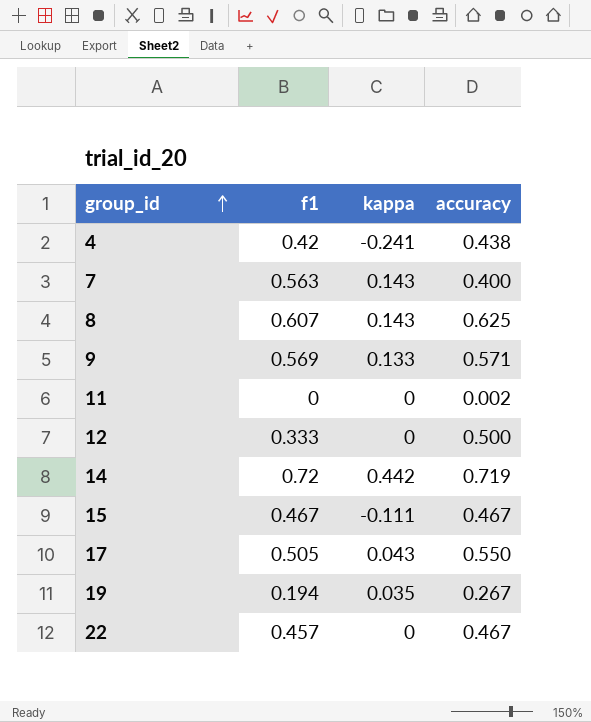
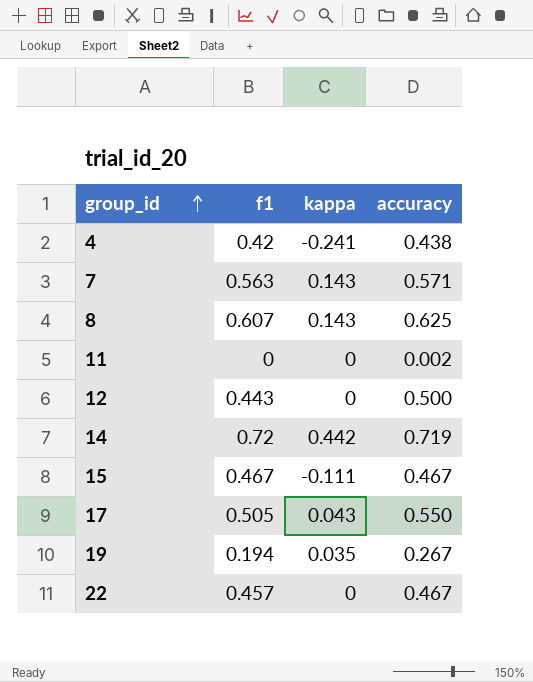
row 9: 0.569 | 0.133 | 0.571 -> none
7 | accuracy: 0.400 -> 0.571
12 | f1: 0.333 -> 0.443

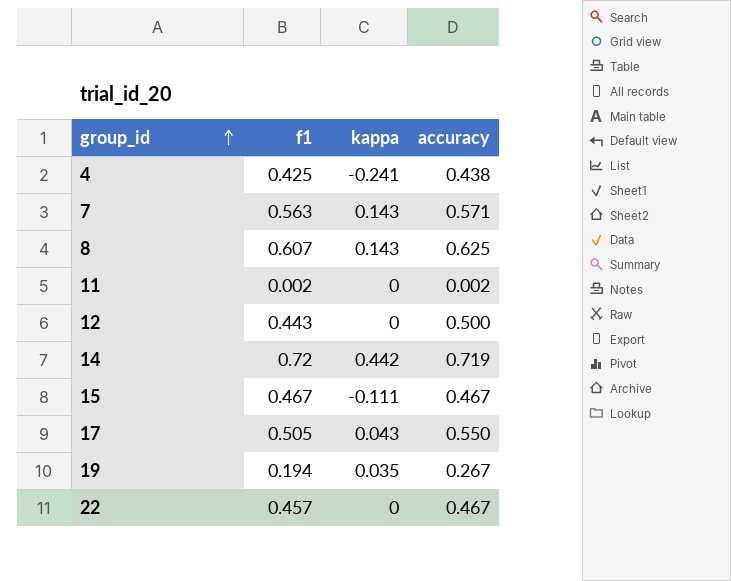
4 | f1: 0.42 -> 0.425
11 | f1: 0 -> 0.002

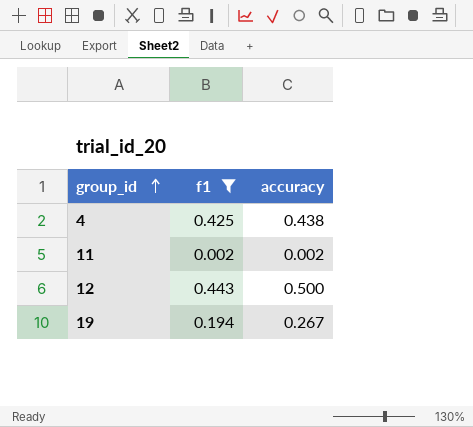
filter: none -> f1 <= 0.443
column kappa | position: 3 -> none

